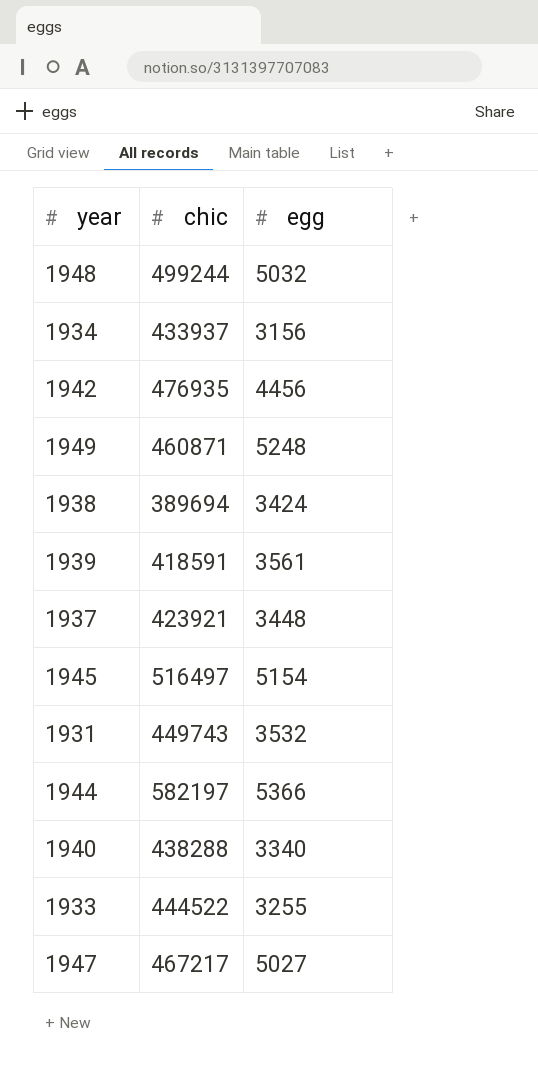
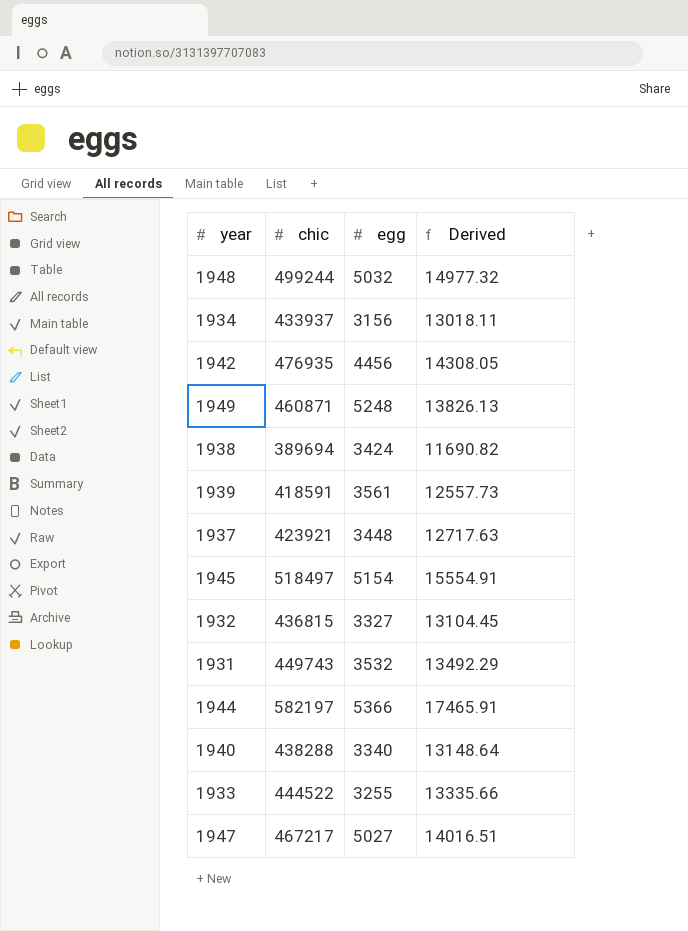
column Derived | formula: none -> [chic] * 0.03
1945 | chic: 516497 -> 518497
row 1932: none -> 436815 | 3327 | 13104.45

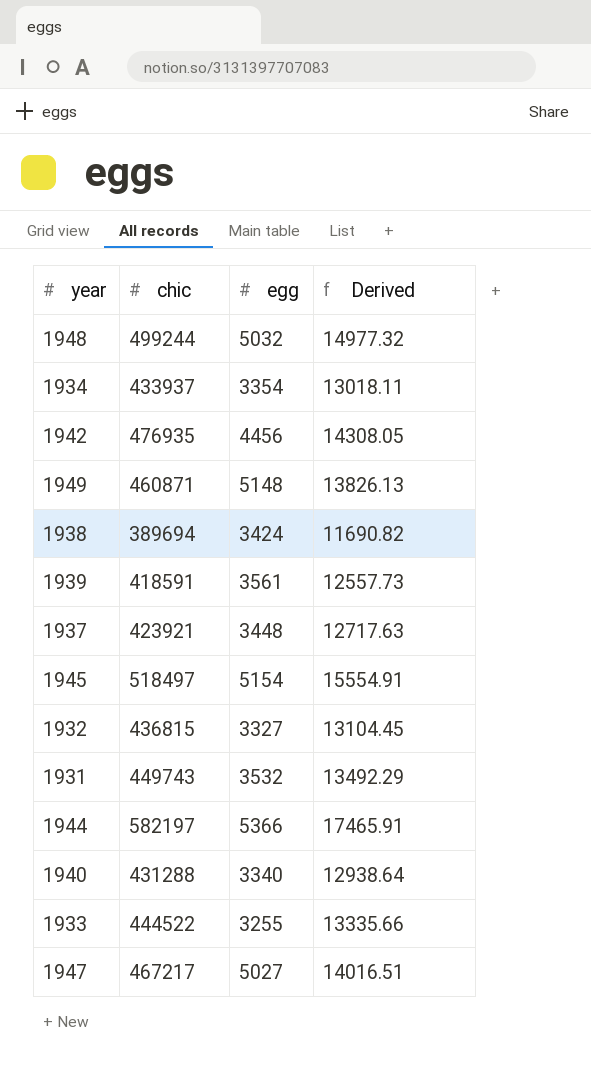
1934 | egg: 3156 -> 3354
1949 | egg: 5248 -> 5148
1940 | chic: 438288 -> 431288
1940 | Derived: 13148.64 -> 12938.64

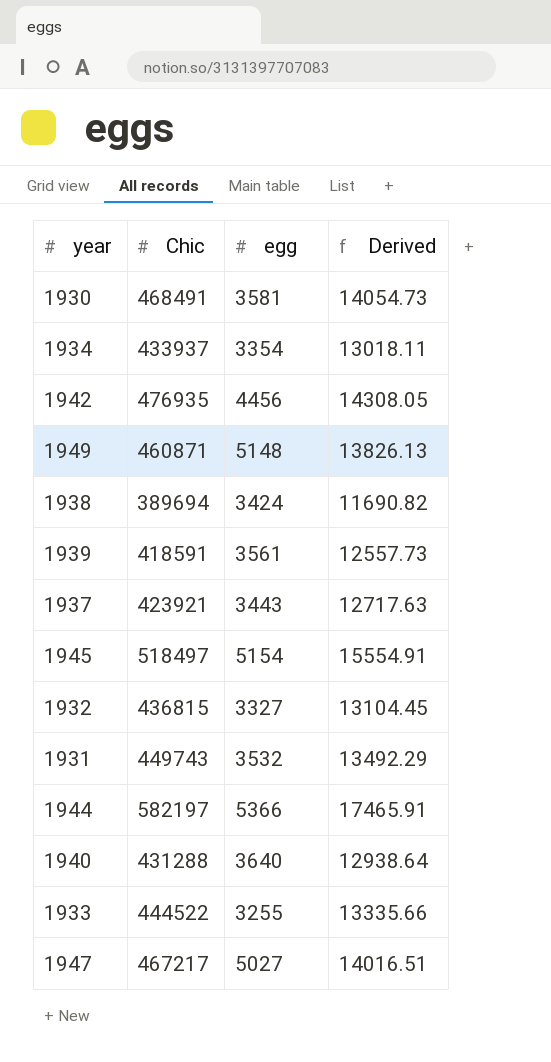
column name: chic -> Chic
row 1948: 499244 | 5032 | 14977.32 -> none
row 1930: none -> 468491 | 3581 | 14054.73
1937 | egg: 3448 -> 3443
1940 | egg: 3340 -> 3640

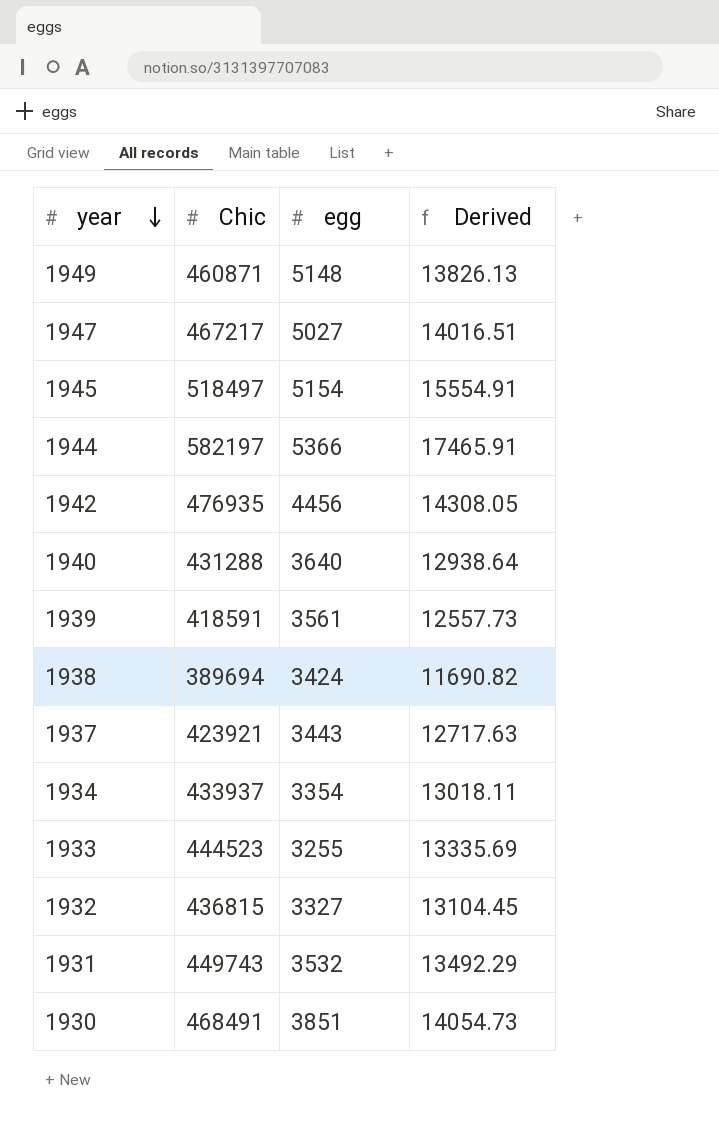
row order: none -> year descending
1933 | Chic: 444522 -> 444523
1933 | Derived: 13335.66 -> 13335.69
1930 | egg: 3581 -> 3851

